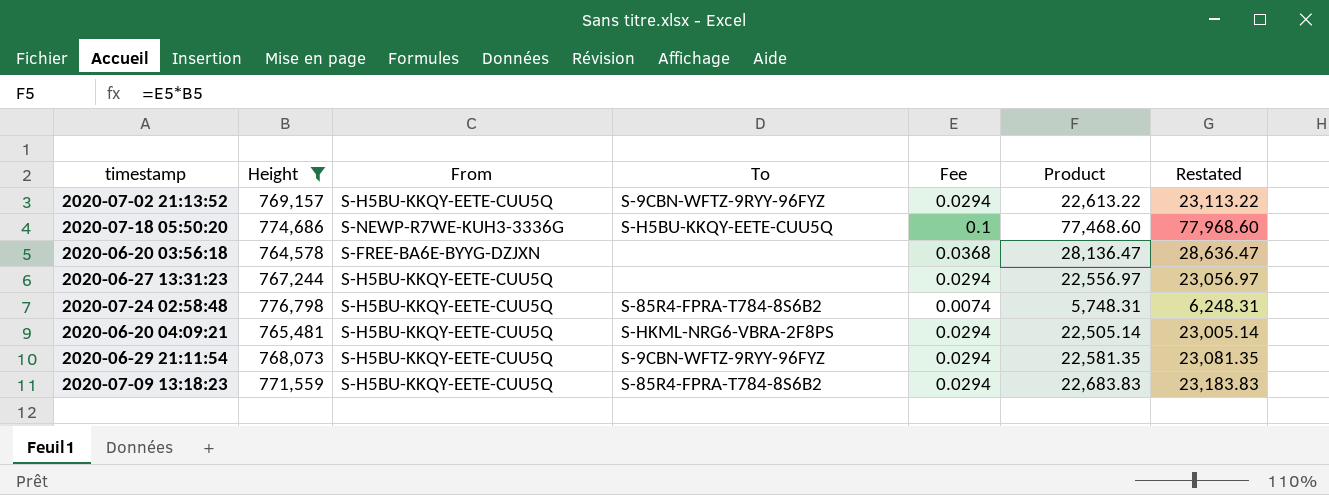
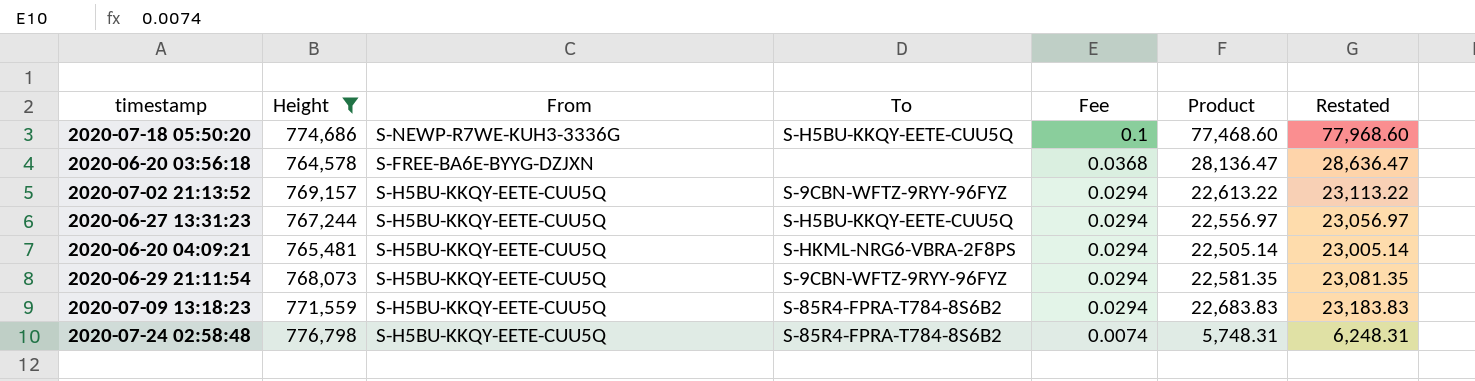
row order: none -> Fee descending
2020-06-27 13:31:23 | To: none -> S-H5BU-KKQY-EETE-CUU5Q

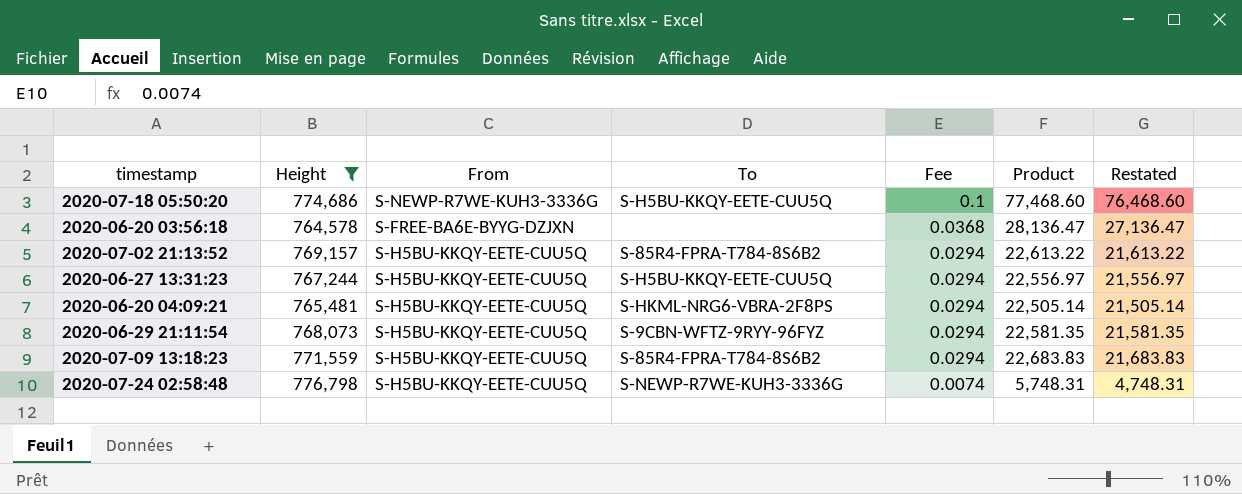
column Restated | formula: [Product] + 500 -> [Product] - 1000
2020-07-02 21:13:52 | To: S-9CBN-WFTZ-9RYY-96FYZ -> S-85R4-FPRA-T784-8S6B2
2020-07-24 02:58:48 | To: S-85R4-FPRA-T784-8S6B2 -> S-NEWP-R7WE-KUH3-3336G

